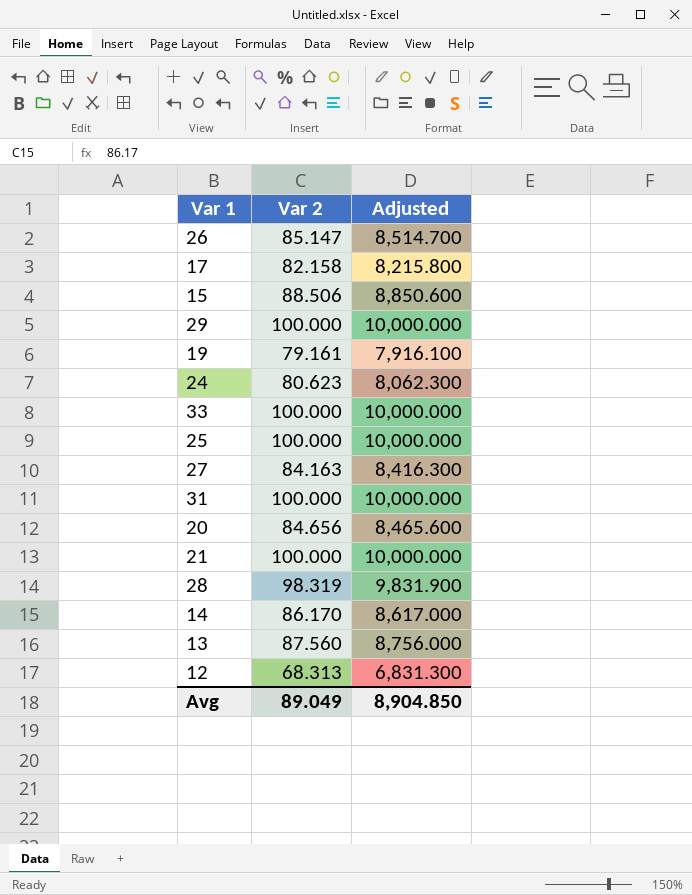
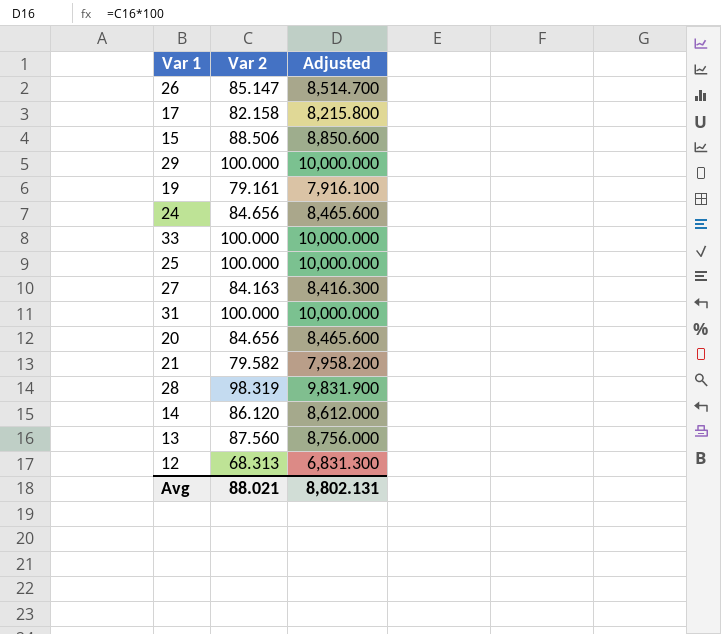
24 | Var 2: 80.623 -> 84.656
24 | Adjusted: 8,062.300 -> 8,465.600
21 | Var 2: 100.000 -> 79.582
21 | Adjusted: 10,000.000 -> 7,958.200
14 | Var 2: 86.170 -> 86.120
14 | Adjusted: 8,617.000 -> 8,612.000
Avg | Var 2: 89.049 -> 88.021
Avg | Adjusted: 8,904.850 -> 8,802.131

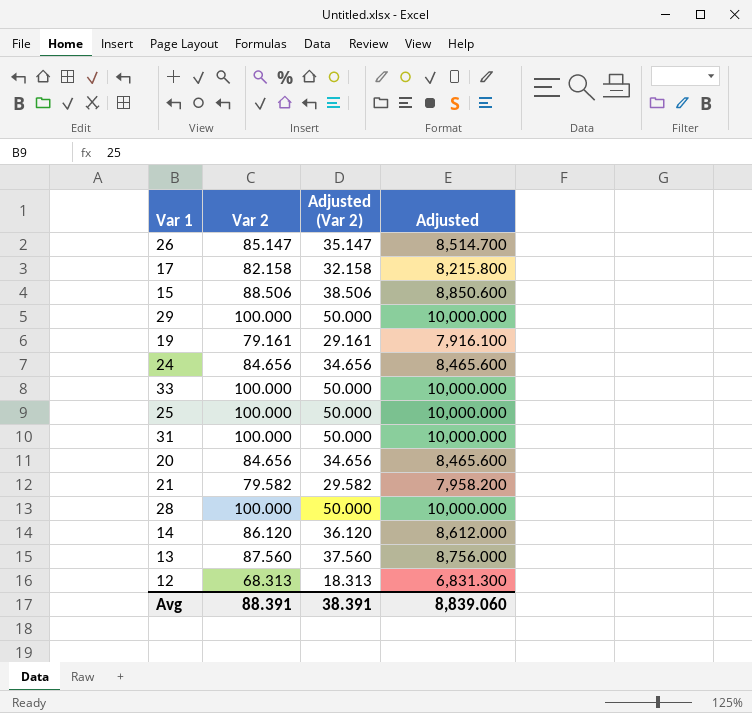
column Adjusted (Var 2) | formula: none -> [Var 2] - 50
row 27: 84.163 | 8,416.300 -> none
28 | Var 2: 98.319 -> 100.000
28 | Adjusted: 9,831.900 -> 10,000.000
Avg | Var 2: 88.021 -> 88.391
Avg | Adjusted: 8,802.131 -> 8,839.060

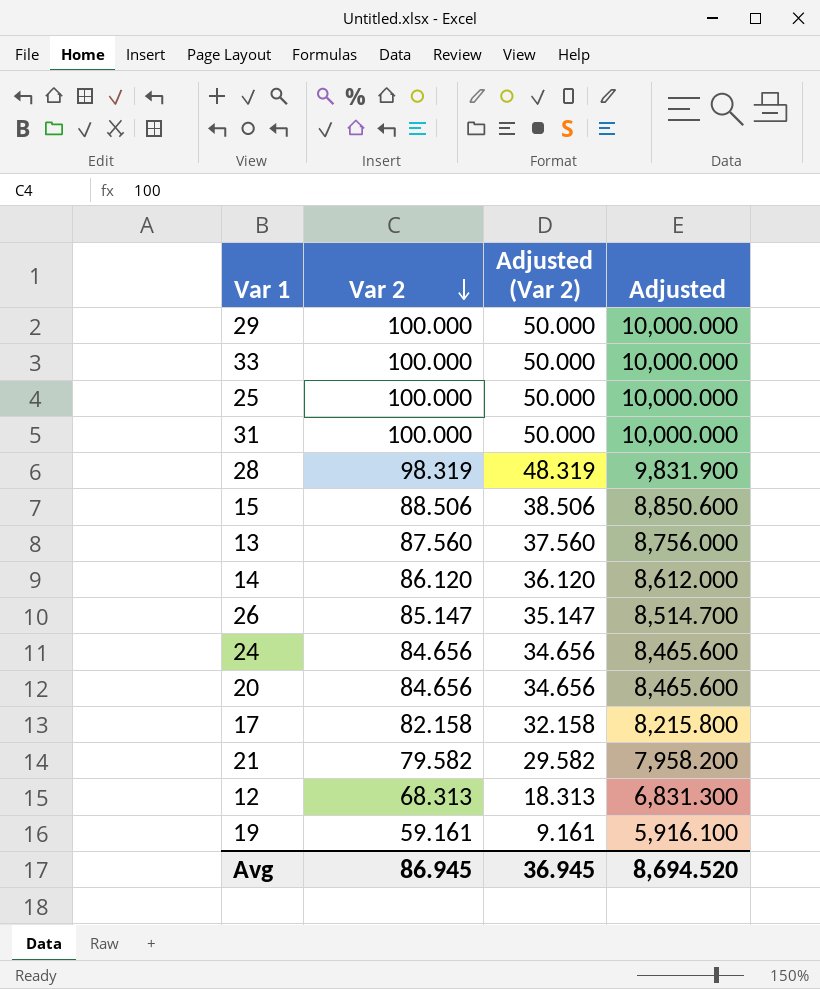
row order: none -> Var 2 descending
28 | Var 2: 100.000 -> 98.319
28 | Adjusted (Var 2): 50.000 -> 48.319
28 | Adjusted: 10,000.000 -> 9,831.900
19 | Var 2: 79.161 -> 59.161
19 | Adjusted (Var 2): 29.161 -> 9.161
19 | Adjusted: 7,916.100 -> 5,916.100
Avg | Var 2: 88.391 -> 86.945
Avg | Adjusted (Var 2): 38.391 -> 36.945
Avg | Adjusted: 8,839.060 -> 8,694.520

